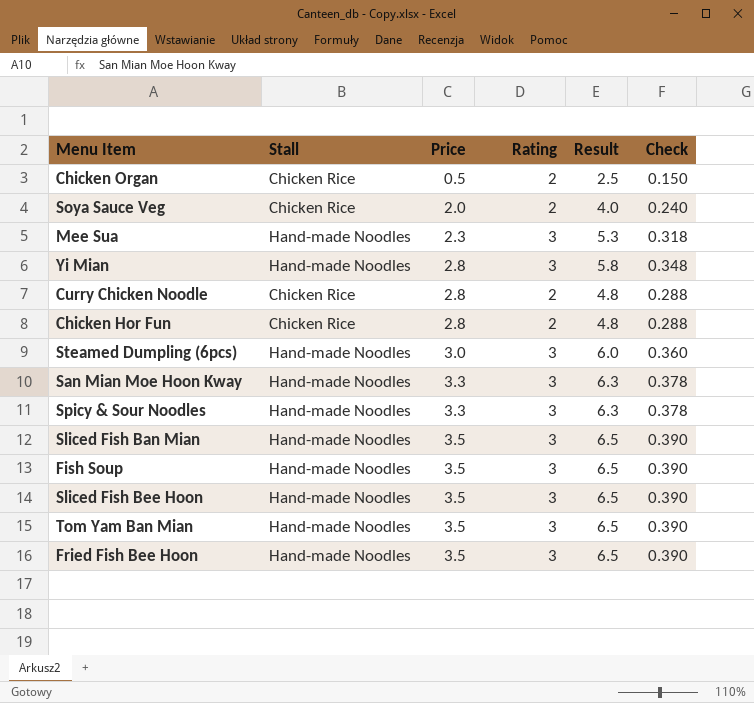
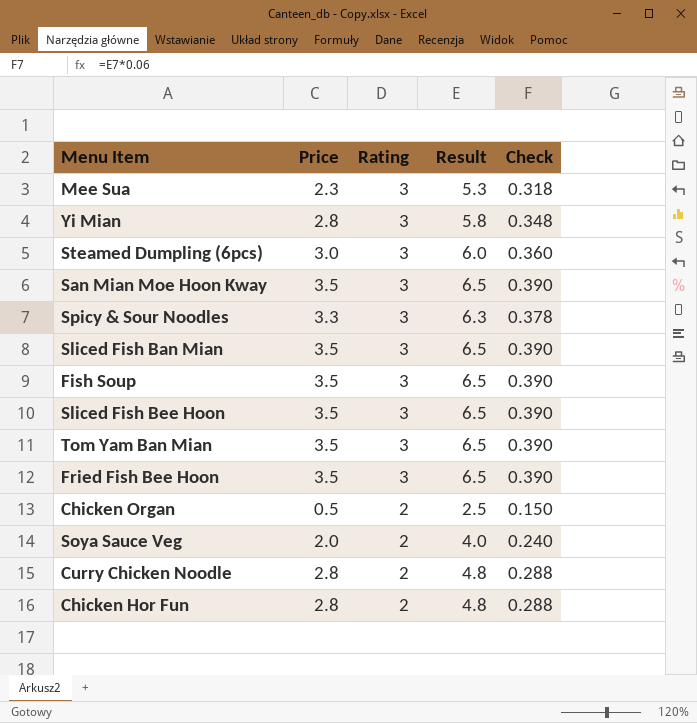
row order: Price ascending -> Rating descending
column Stall | position: 2 -> none
San Mian Moe Hoon Kway | Price: 3.3 -> 3.5
San Mian Moe Hoon Kway | Result: 6.3 -> 6.5
San Mian Moe Hoon Kway | Check: 0.378 -> 0.390

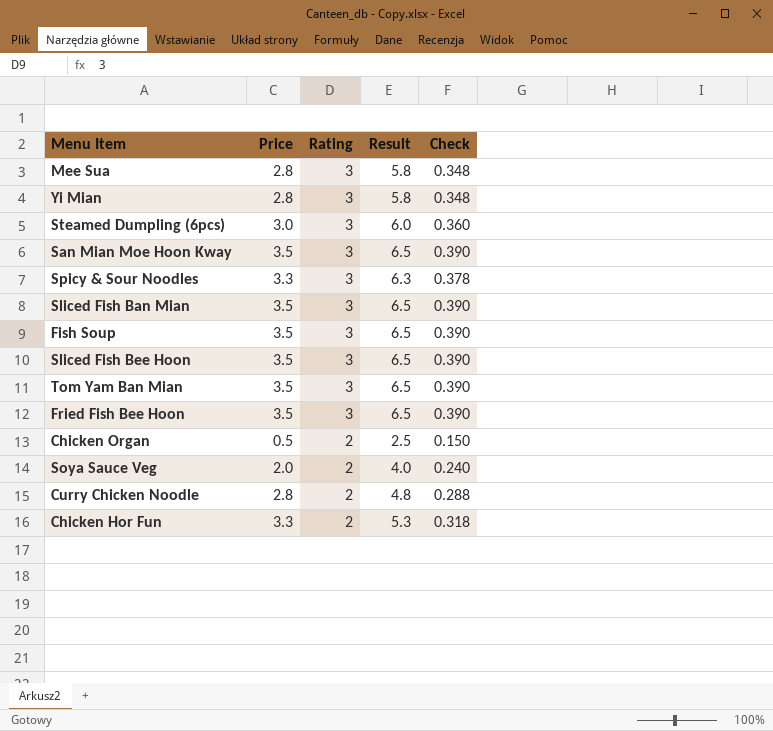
Mee Sua | Price: 2.3 -> 2.8
Mee Sua | Result: 5.3 -> 5.8
Mee Sua | Check: 0.318 -> 0.348
Chicken Hor Fun | Price: 2.8 -> 3.3
Chicken Hor Fun | Result: 4.8 -> 5.3
Chicken Hor Fun | Check: 0.288 -> 0.318

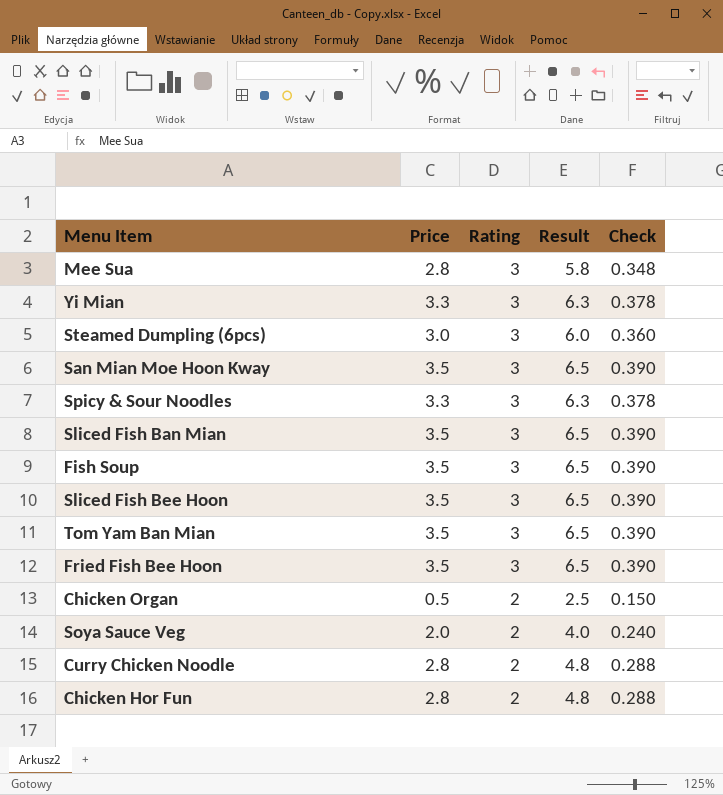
Yi Mian | Price: 2.8 -> 3.3
Yi Mian | Result: 5.8 -> 6.3
Yi Mian | Check: 0.348 -> 0.378
Chicken Hor Fun | Price: 3.3 -> 2.8
Chicken Hor Fun | Result: 5.3 -> 4.8
Chicken Hor Fun | Check: 0.318 -> 0.288

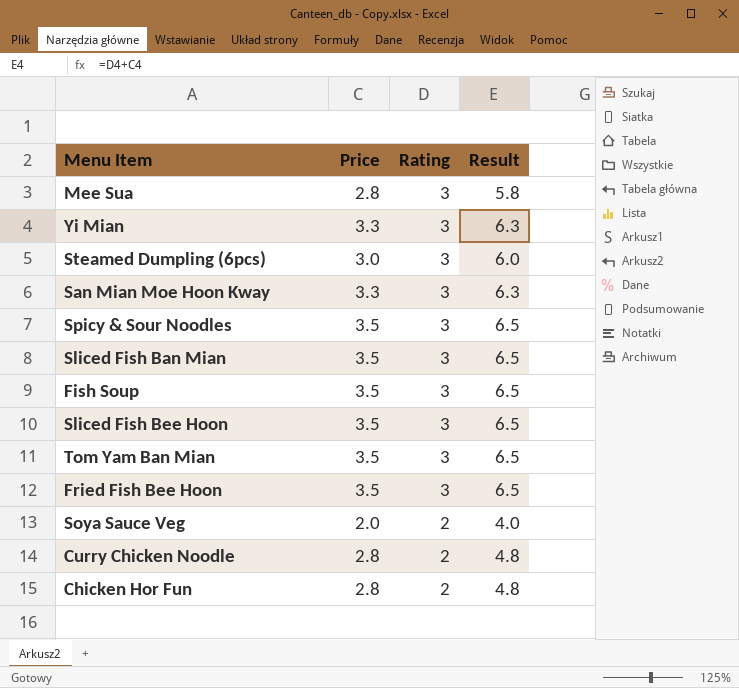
column Check | formula: [Result] * 0.06 -> none
row Chicken Organ: 0.5 | 2 | 2.5 | 0.150 -> none
San Mian Moe Hoon Kway | Price: 3.5 -> 3.3
San Mian Moe Hoon Kway | Result: 6.5 -> 6.3
Spicy & Sour Noodles | Price: 3.3 -> 3.5
Spicy & Sour Noodles | Result: 6.3 -> 6.5

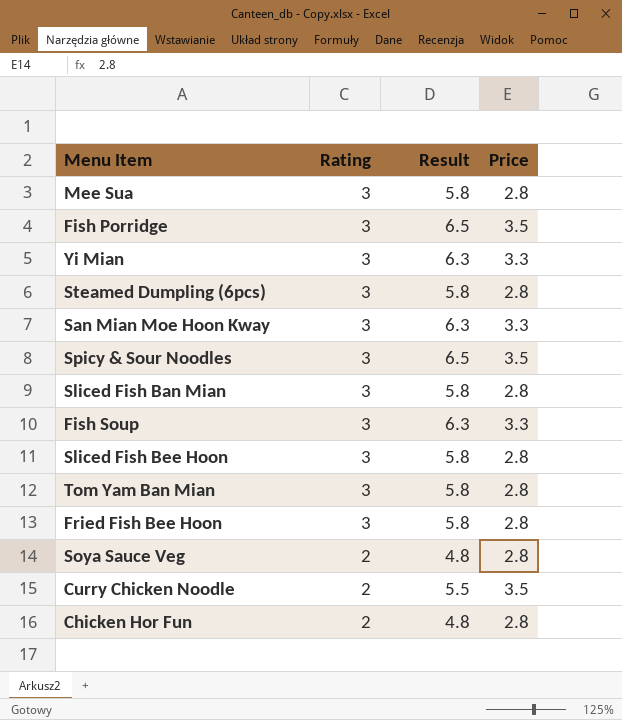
column Price | position: 2 -> 4
row Fish Porridge: none -> 3 | 6.5 | 3.5
Steamed Dumpling (6pcs) | Result: 6.0 -> 5.8
Steamed Dumpling (6pcs) | Price: 3.0 -> 2.8
Sliced Fish Ban Mian | Result: 6.5 -> 5.8
Sliced Fish Ban Mian | Price: 3.5 -> 2.8
Fish Soup | Result: 6.5 -> 6.3
Fish Soup | Price: 3.5 -> 3.3
Sliced Fish Bee Hoon | Result: 6.5 -> 5.8
Sliced Fish Bee Hoon | Price: 3.5 -> 2.8
Tom Yam Ban Mian | Result: 6.5 -> 5.8
Tom Yam Ban Mian | Price: 3.5 -> 2.8
Fried Fish Bee Hoon | Result: 6.5 -> 5.8
Fried Fish Bee Hoon | Price: 3.5 -> 2.8
Soya Sauce Veg | Result: 4.0 -> 4.8
Soya Sauce Veg | Price: 2.0 -> 2.8
Curry Chicken Noodle | Result: 4.8 -> 5.5
Curry Chicken Noodle | Price: 2.8 -> 3.5

